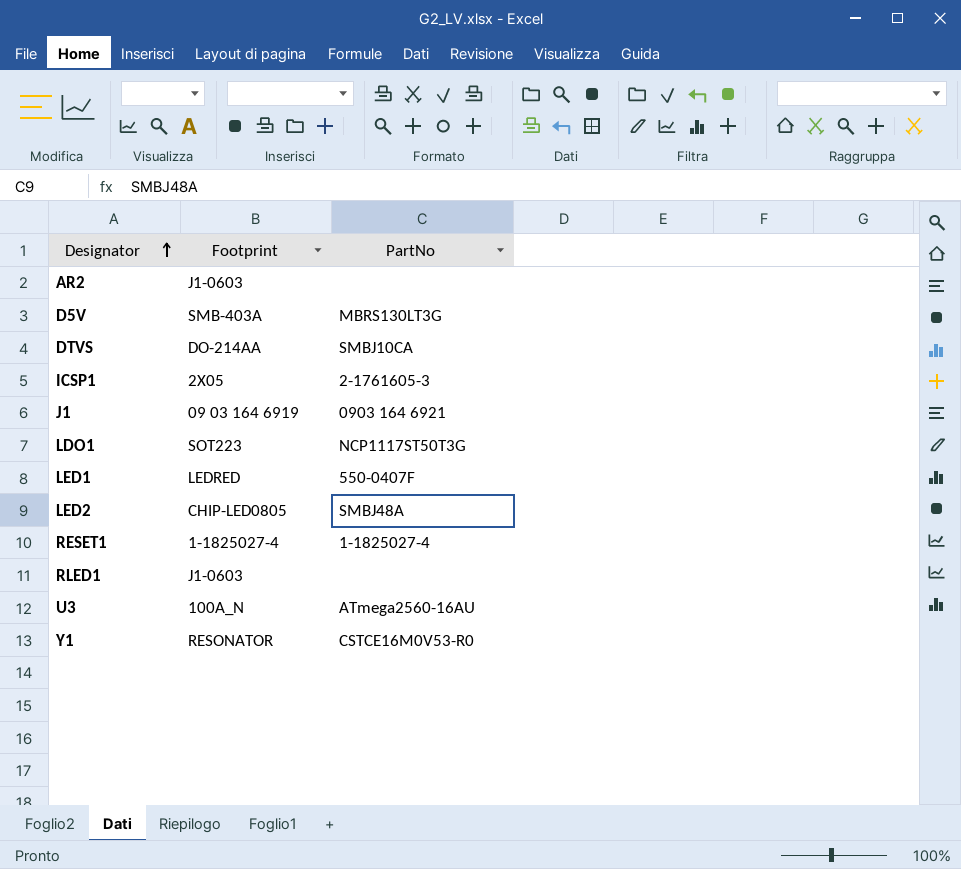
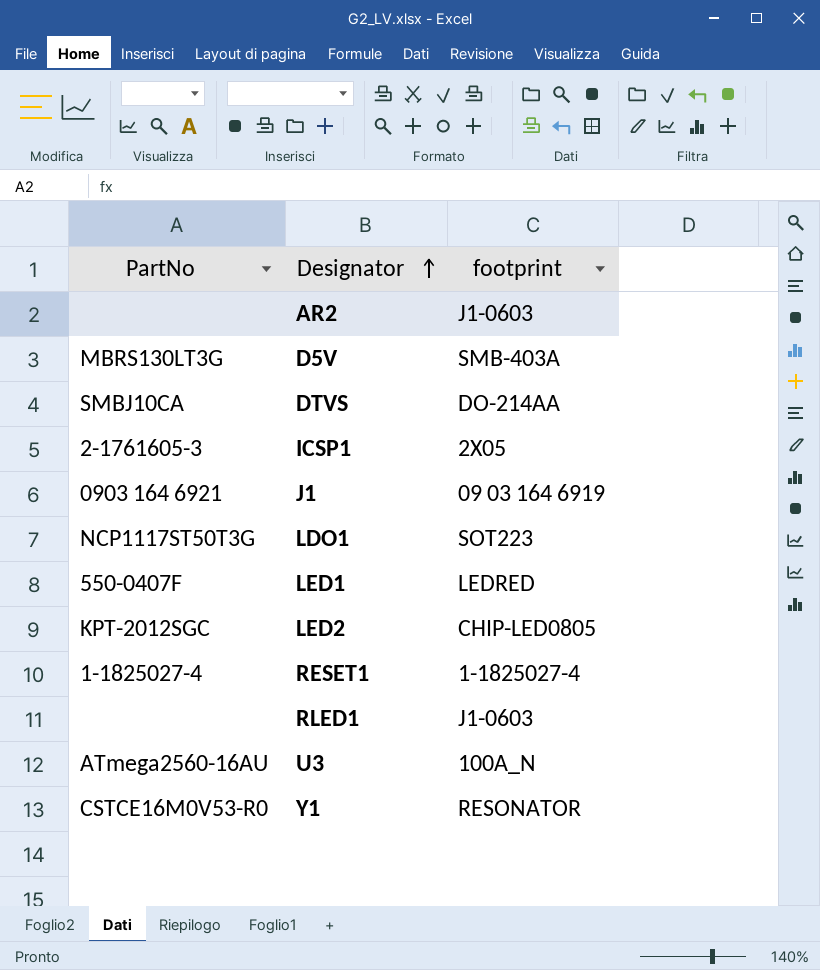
column PartNo | position: 3 -> 1
column name: Footprint -> footprint
LED2 | PartNo: SMBJ48A -> KPT-2012SGC

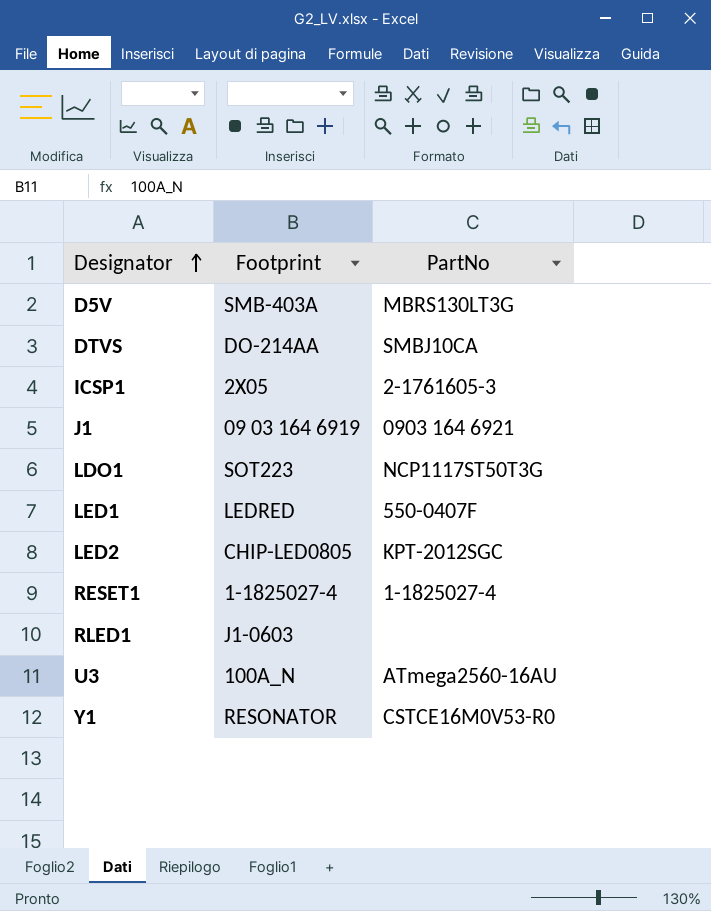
column name: footprint -> Footprint
column PartNo | position: 1 -> 3
row AR2: none | J1-0603 -> none

